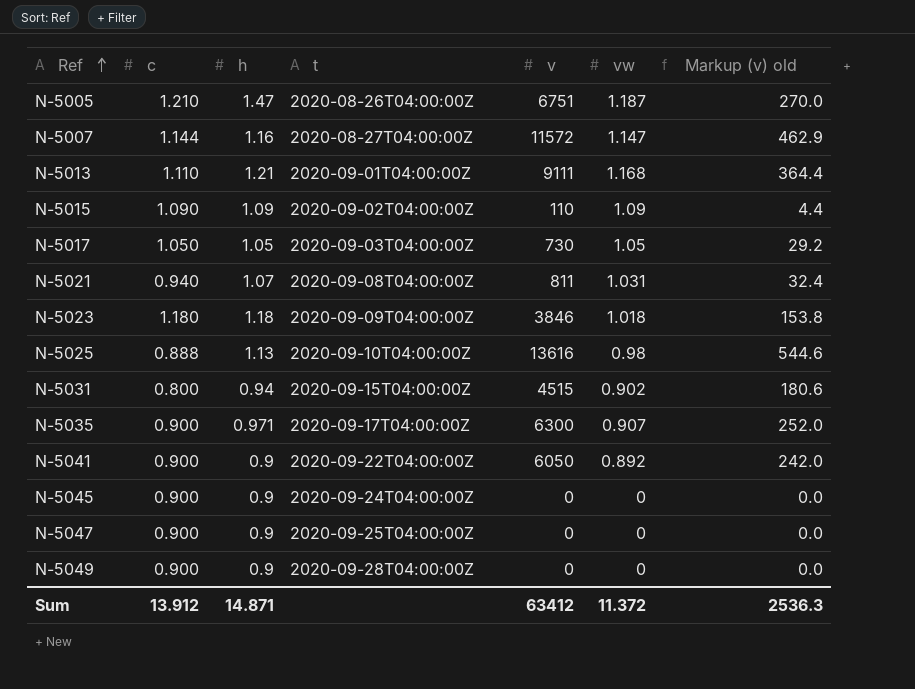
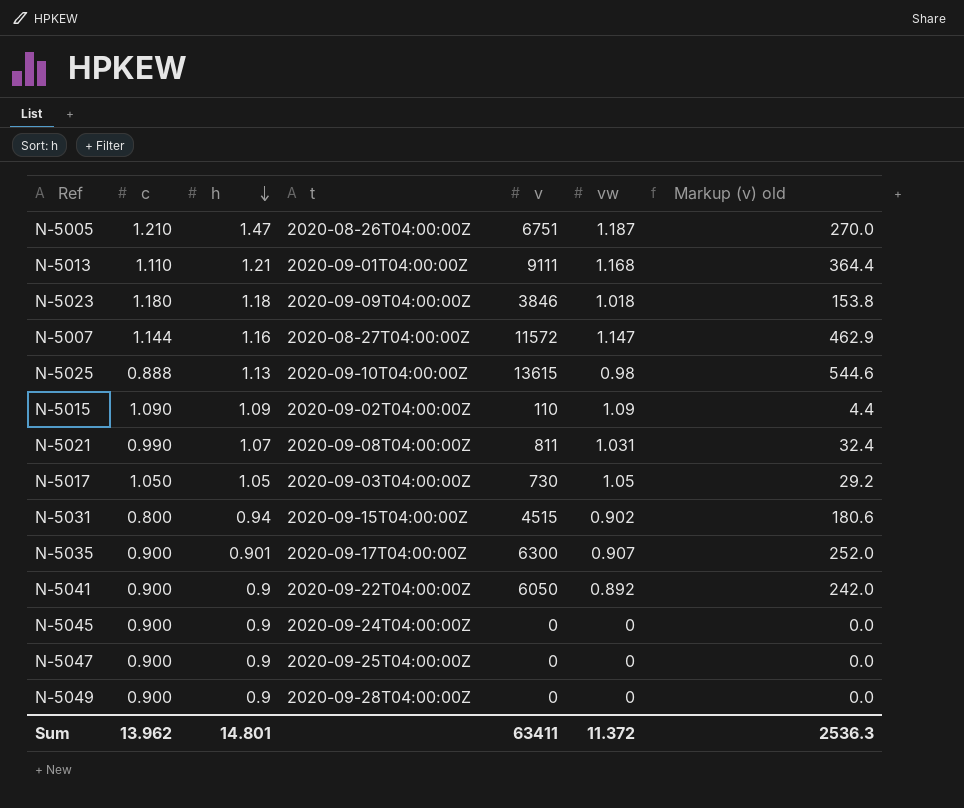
row order: Ref ascending -> h descending
N-5025 | v: 13616 -> 13615
N-5021 | c: 0.940 -> 0.990
N-5035 | h: 0.971 -> 0.901
Sum | c: 13.912 -> 13.962
Sum | h: 14.871 -> 14.801
Sum | v: 63412 -> 63411

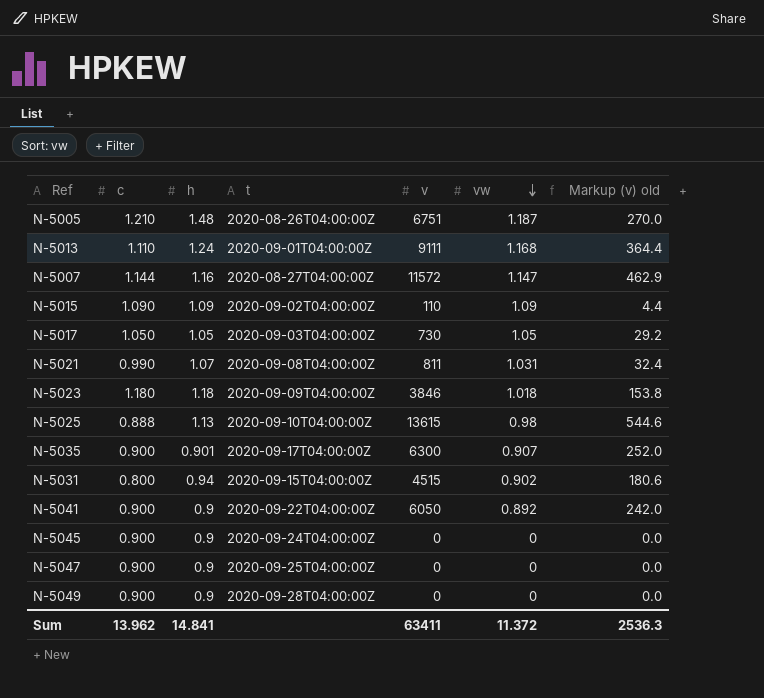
row order: h descending -> vw descending
N-5005 | h: 1.47 -> 1.48
N-5013 | h: 1.21 -> 1.24
Sum | h: 14.801 -> 14.841

